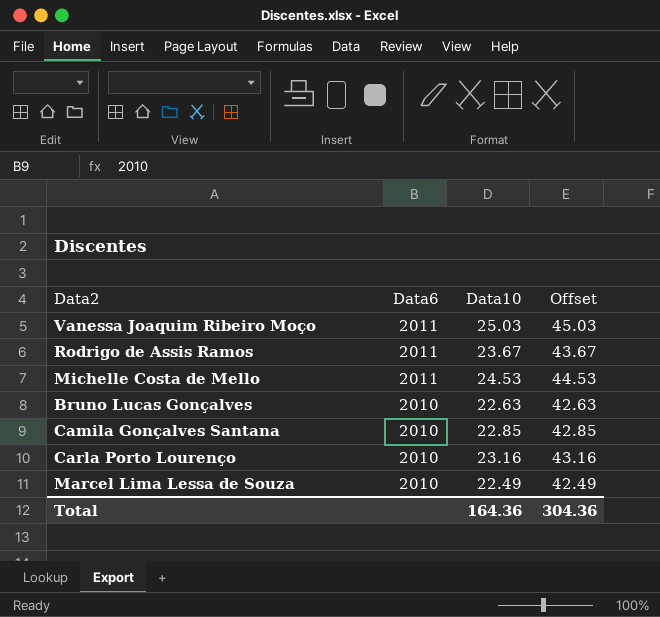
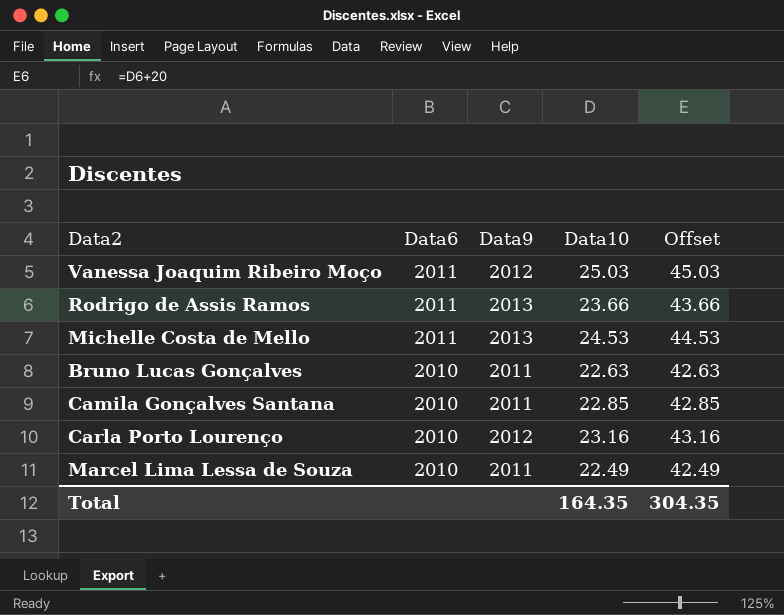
column Data9 | position: none -> 3
Rodrigo de Assis Ramos | Data10: 23.67 -> 23.66
Rodrigo de Assis Ramos | Offset: 43.67 -> 43.66
Total | Data10: 164.36 -> 164.35
Total | Offset: 304.36 -> 304.35

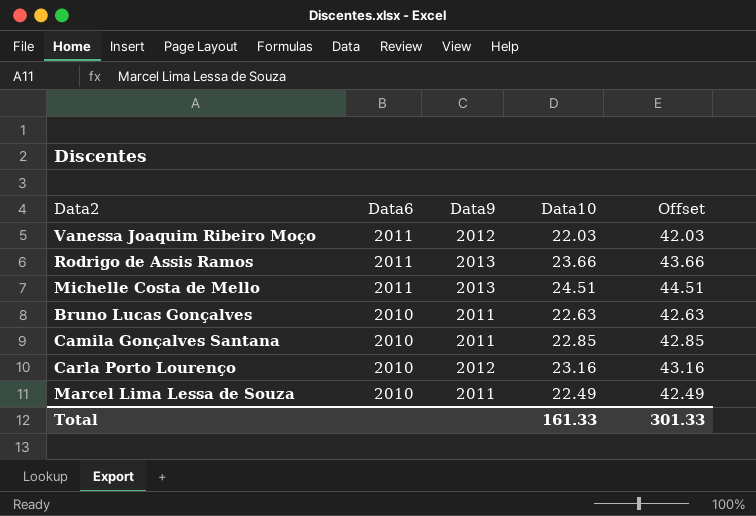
Vanessa Joaquim Ribeiro Moço | Data10: 25.03 -> 22.03
Vanessa Joaquim Ribeiro Moço | Offset: 45.03 -> 42.03
Michelle Costa de Mello | Data10: 24.53 -> 24.51
Michelle Costa de Mello | Offset: 44.53 -> 44.51
Total | Data10: 164.35 -> 161.33
Total | Offset: 304.35 -> 301.33

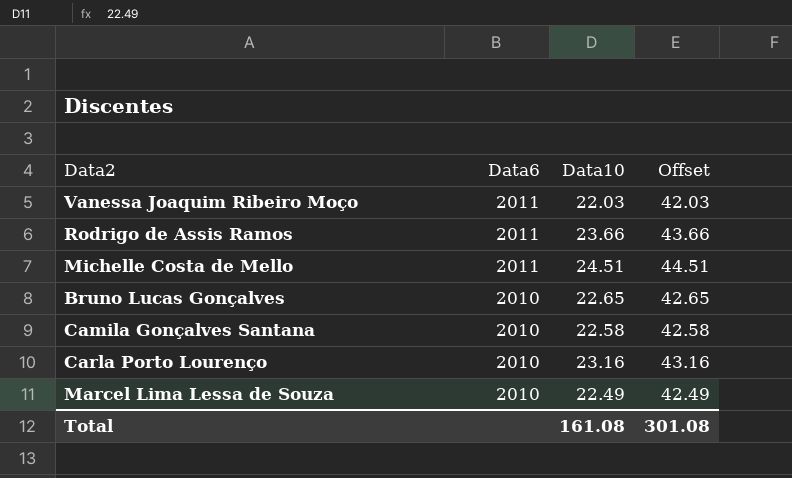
column Data9 | position: 3 -> none
Bruno Lucas Gonçalves | Data10: 22.63 -> 22.65
Bruno Lucas Gonçalves | Offset: 42.63 -> 42.65
Camila Gonçalves Santana | Data10: 22.85 -> 22.58
Camila Gonçalves Santana | Offset: 42.85 -> 42.58
Total | Data10: 161.33 -> 161.08
Total | Offset: 301.33 -> 301.08

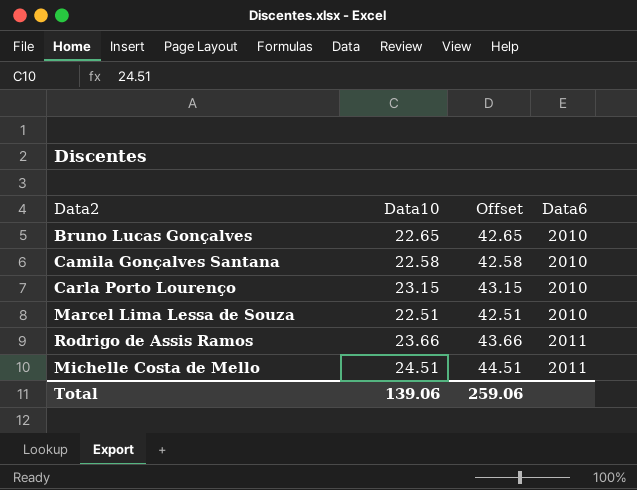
row order: Data6 descending -> Data6 ascending
column Data6 | position: 2 -> 4
row Vanessa Joaquim Ribeiro Moço: 2011 | 22.03 | 42.03 -> none
Carla Porto Lourenço | Data10: 23.16 -> 23.15
Carla Porto Lourenço | Offset: 43.16 -> 43.15
Marcel Lima Lessa de Souza | Data10: 22.49 -> 22.51
Marcel Lima Lessa de Souza | Offset: 42.49 -> 42.51
Total | Data10: 161.08 -> 139.06
Total | Offset: 301.08 -> 259.06

